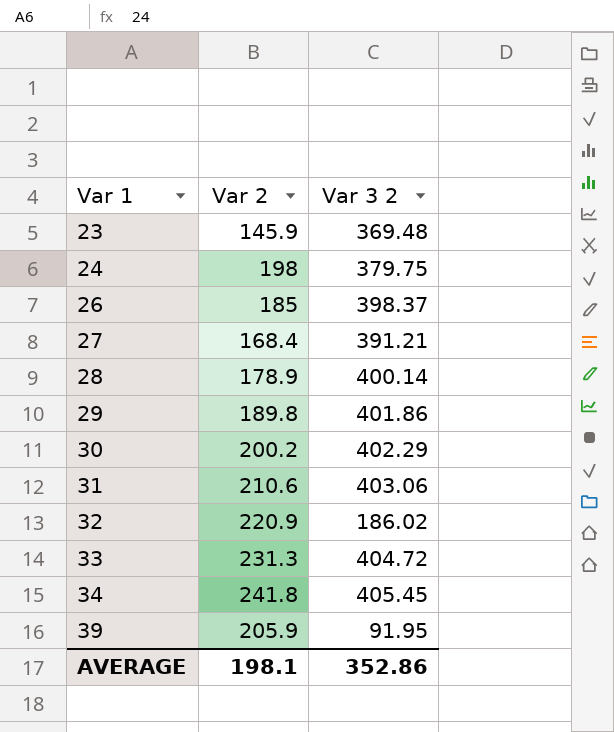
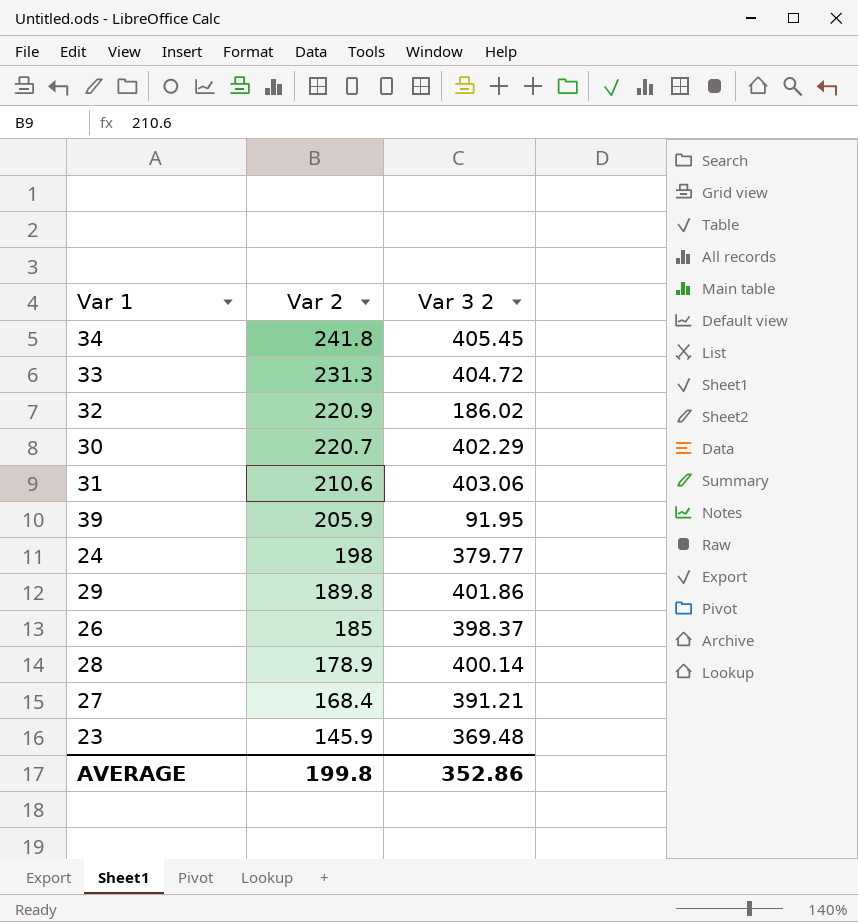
row order: Var 1 ascending -> Var 2 descending
30 | Var 2: 200.2 -> 220.7
24 | Var 3 2: 379.75 -> 379.77
AVERAGE | Var 2: 198.1 -> 199.8

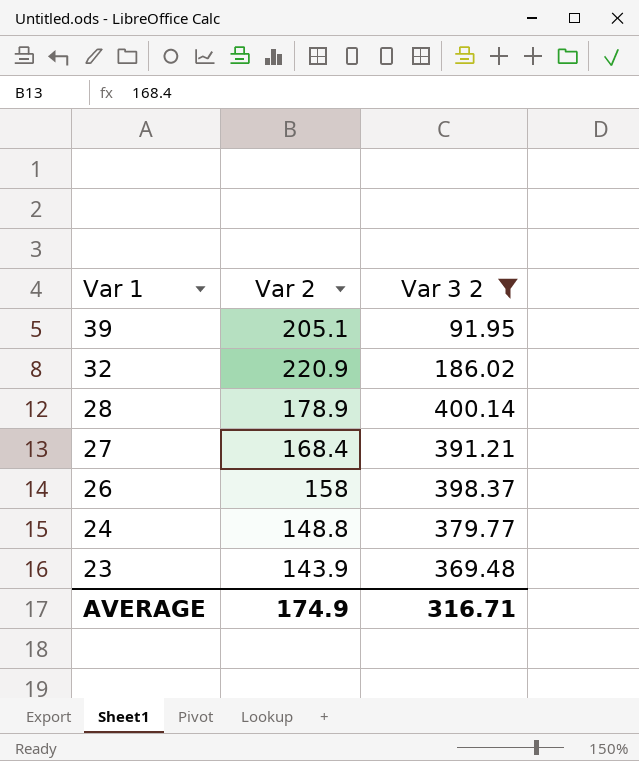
filter: none -> Var 3 2 <= 400.14
row order: Var 2 descending -> Var 1 descending
39 | Var 2: 205.9 -> 205.1
26 | Var 2: 185 -> 158
24 | Var 2: 198 -> 148.8
23 | Var 2: 145.9 -> 143.9
AVERAGE | Var 2: 199.8 -> 174.9
AVERAGE | Var 3 2: 352.86 -> 316.71

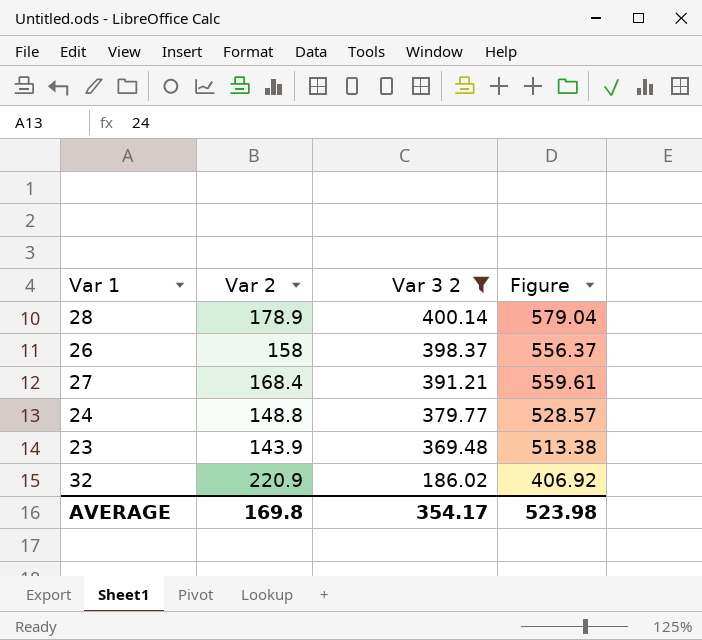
row order: Var 1 descending -> Var 3 2 descending
column Figure | formula: none -> [Var 2] + [Var 3 2]
row 39: 205.1 | 91.95 -> none
AVERAGE | Var 2: 174.9 -> 169.8
AVERAGE | Var 3 2: 316.71 -> 354.17

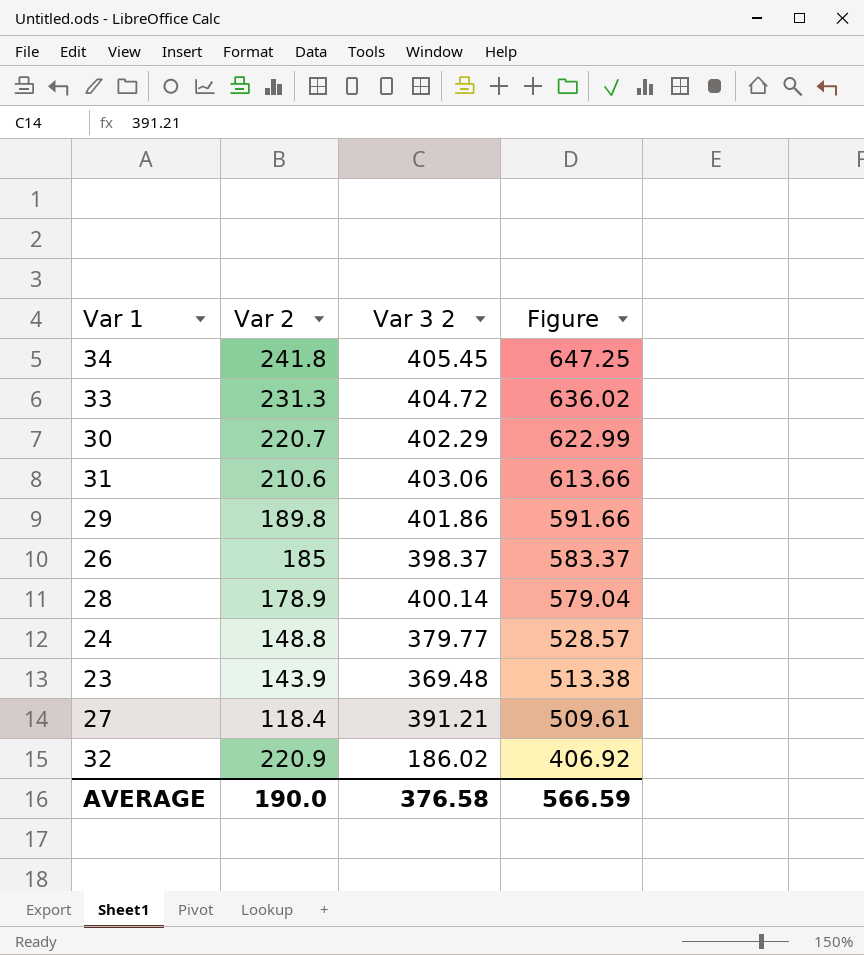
filter: Var 3 2 <= 400.14 -> none
row order: Var 3 2 descending -> Figure descending
26 | Var 2: 158 -> 185
26 | Figure: 556.37 -> 583.37
27 | Var 2: 168.4 -> 118.4
27 | Figure: 559.61 -> 509.61
AVERAGE | Var 2: 169.8 -> 190.0
AVERAGE | Var 3 2: 354.17 -> 376.58
AVERAGE | Figure: 523.98 -> 566.59

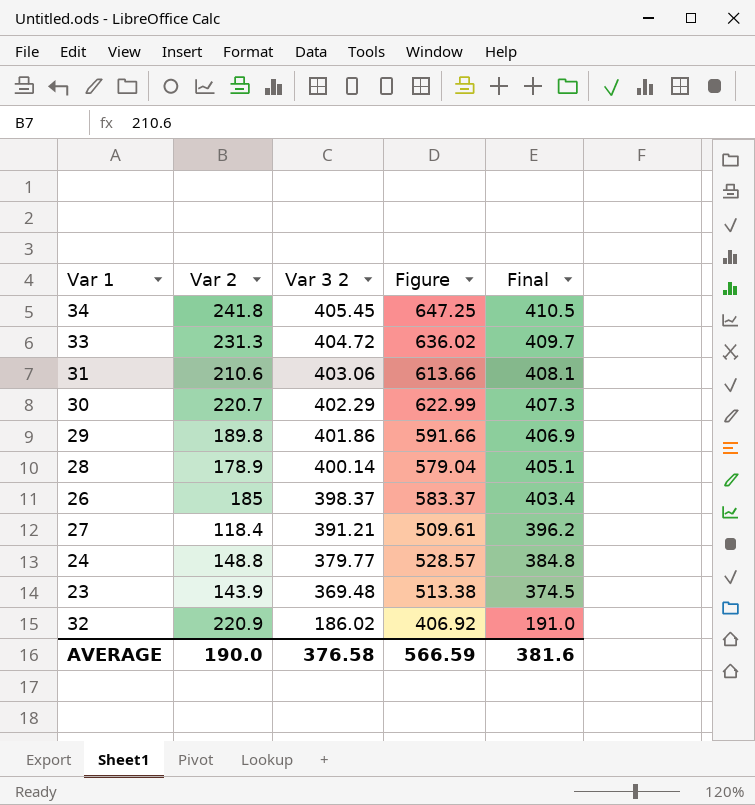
row order: Figure descending -> Var 3 2 descending
column Final | formula: none -> [Var 3 2] + 5

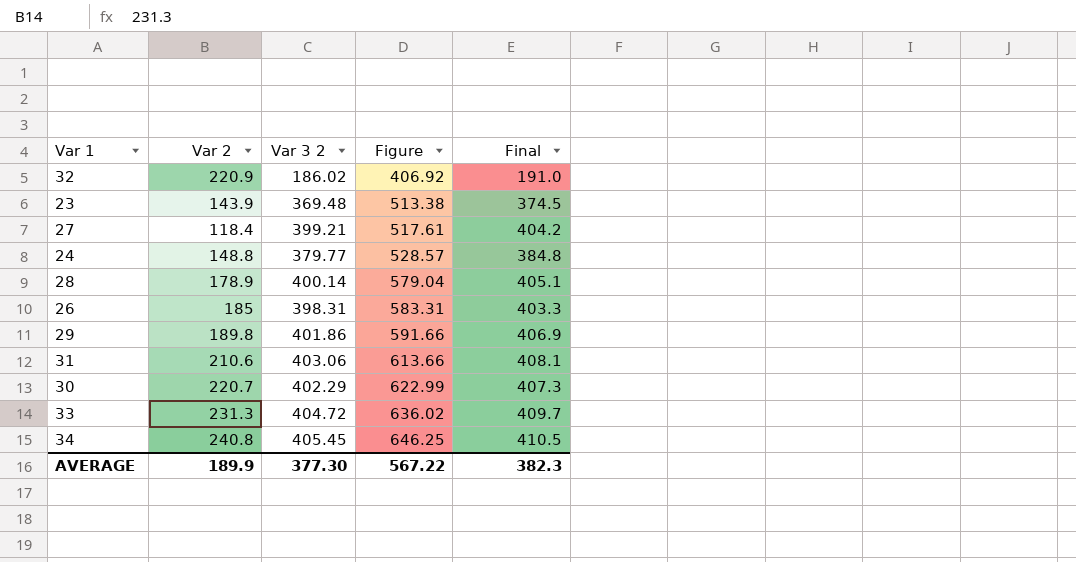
row order: Var 3 2 descending -> Figure ascending
27 | Var 3 2: 391.21 -> 399.21
27 | Figure: 509.61 -> 517.61
27 | Final: 396.2 -> 404.2
26 | Var 3 2: 398.37 -> 398.31
26 | Figure: 583.37 -> 583.31
26 | Final: 403.4 -> 403.3
34 | Var 2: 241.8 -> 240.8
34 | Figure: 647.25 -> 646.25
AVERAGE | Var 2: 190.0 -> 189.9
AVERAGE | Var 3 2: 376.58 -> 377.30
AVERAGE | Figure: 566.59 -> 567.22
AVERAGE | Final: 381.6 -> 382.3

